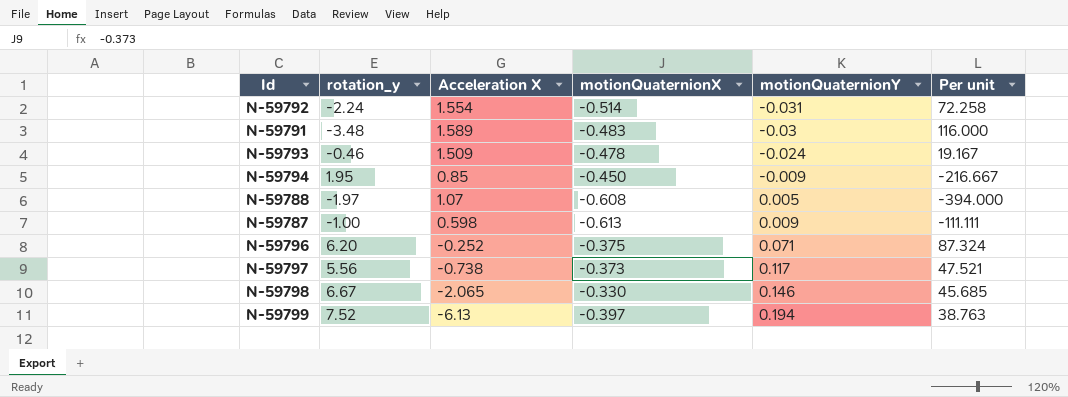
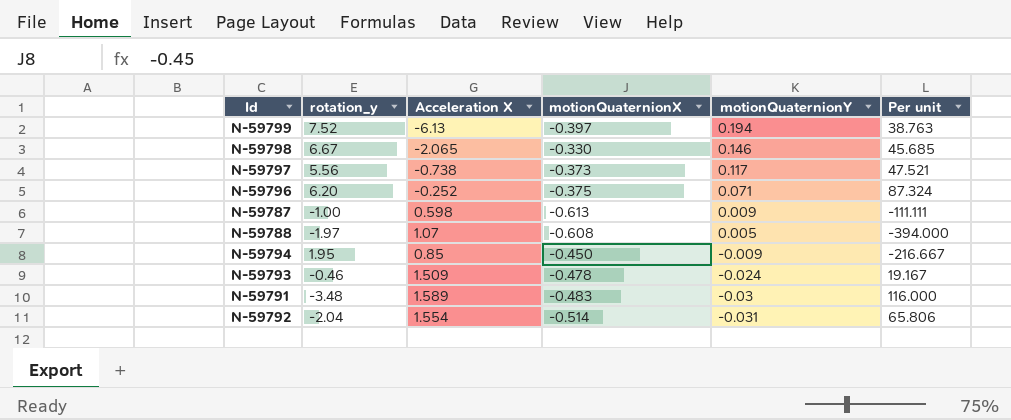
row order: motionQuaternionY ascending -> motionQuaternionY descending
N-59792 | rotation_y: -2.24 -> -2.04
N-59792 | Per unit: 72.258 -> 65.806

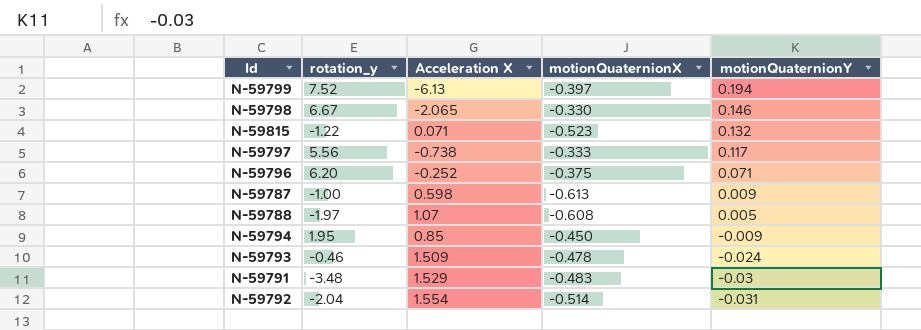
column Per unit | formula: [rotation_y] / [motionQuaternionY] -> none
row N-59815: none -> -1.22 | 0.071 | -0.523 | 0.132
N-59797 | motionQuaternionX: -0.373 -> -0.333
N-59791 | Acceleration X: 1.589 -> 1.529

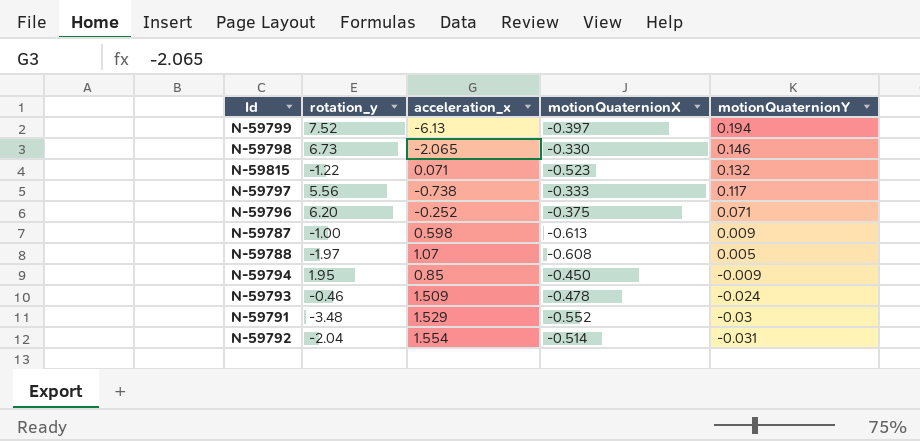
column name: Acceleration X -> acceleration_x
N-59798 | rotation_y: 6.67 -> 6.73
N-59791 | motionQuaternionX: -0.483 -> -0.552

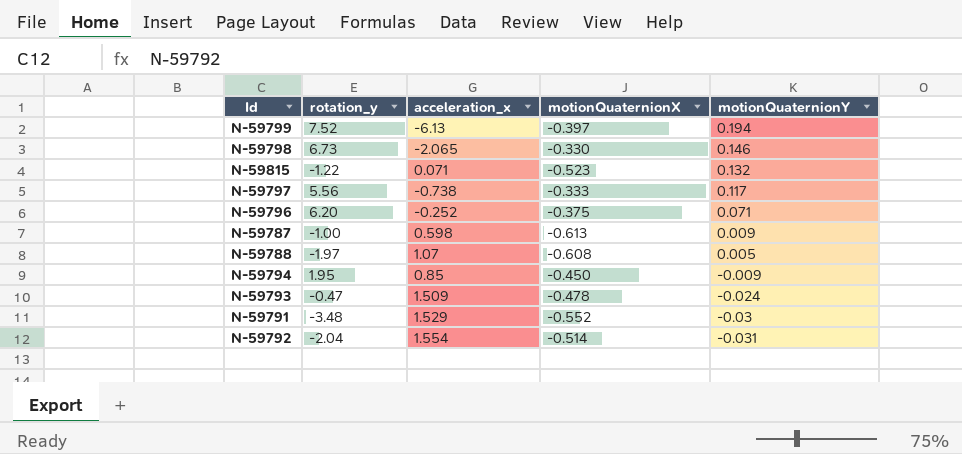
N-59793 | rotation_y: -0.46 -> -0.47

